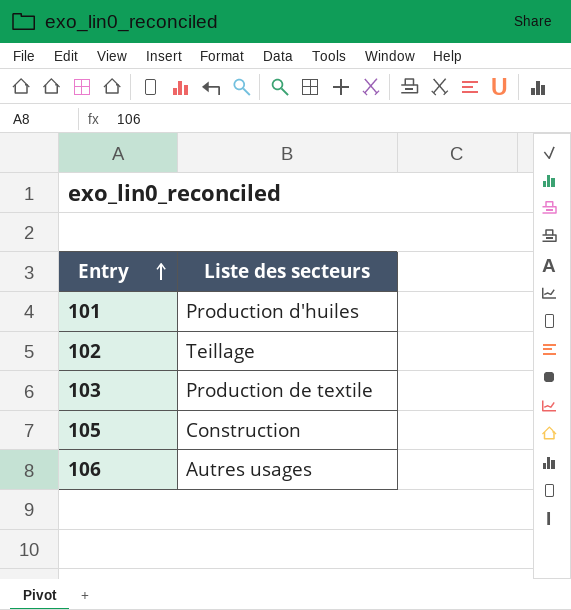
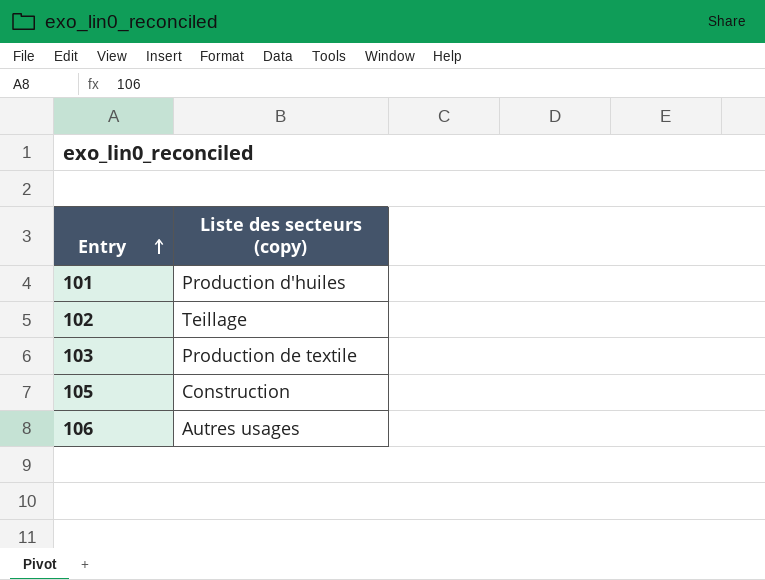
column name: Liste des secteurs -> Liste des secteurs (copy)

